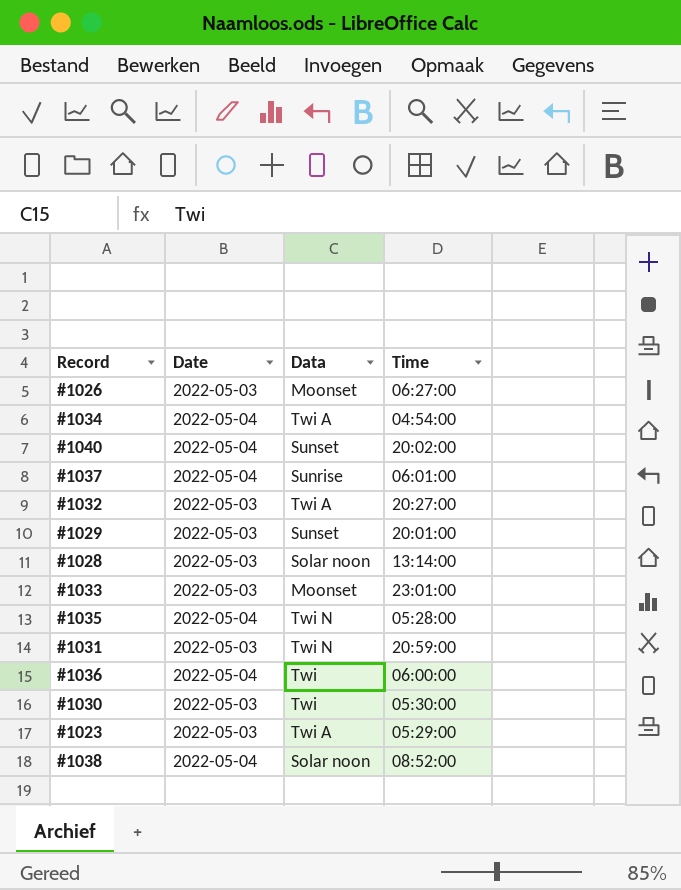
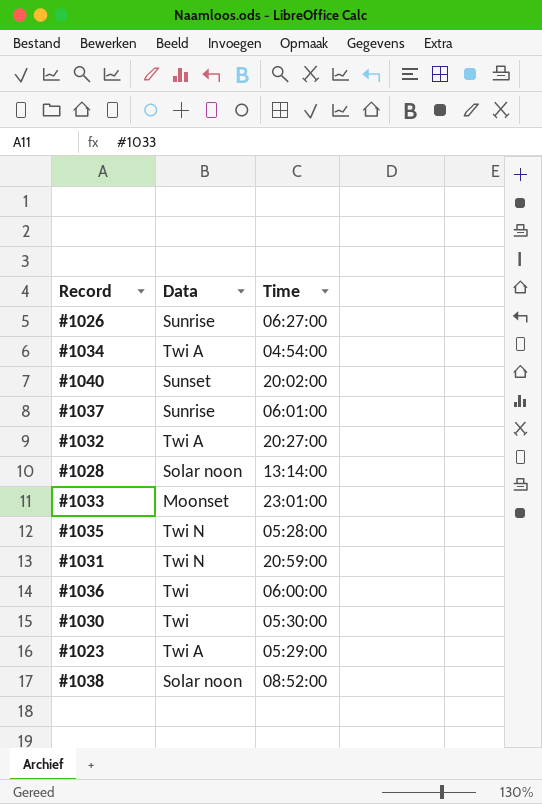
column Date | position: 2 -> none
row #1029: 2022-05-03 | Sunset | 20:01:00 -> none
#1026 | Data: Moonset -> Sunrise

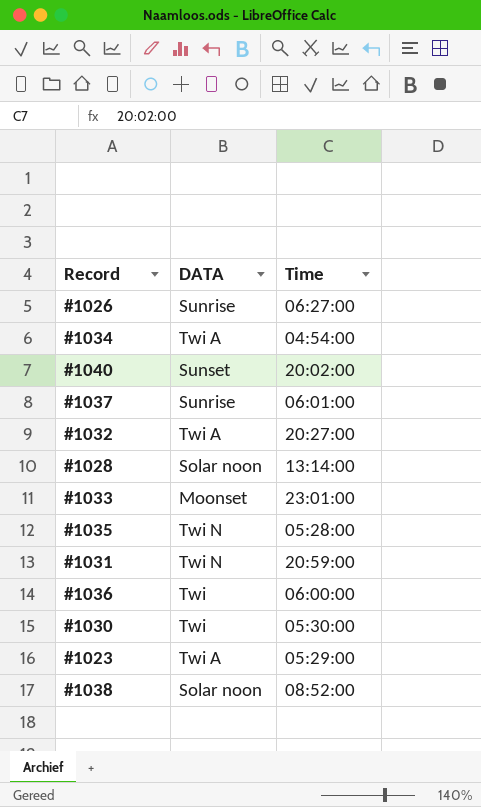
column name: Data -> DATA

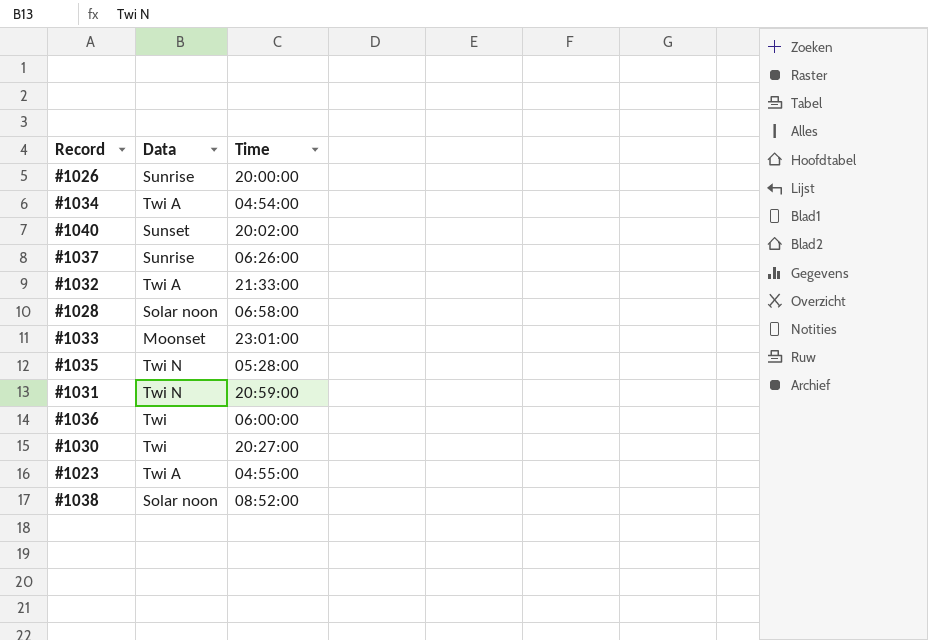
column name: DATA -> Data
#1026 | Time: 06:27:00 -> 20:00:00
#1037 | Time: 06:01:00 -> 06:26:00
#1032 | Time: 20:27:00 -> 21:33:00
#1028 | Time: 13:14:00 -> 06:58:00
#1030 | Time: 05:30:00 -> 20:27:00
#1023 | Time: 05:29:00 -> 04:55:00

